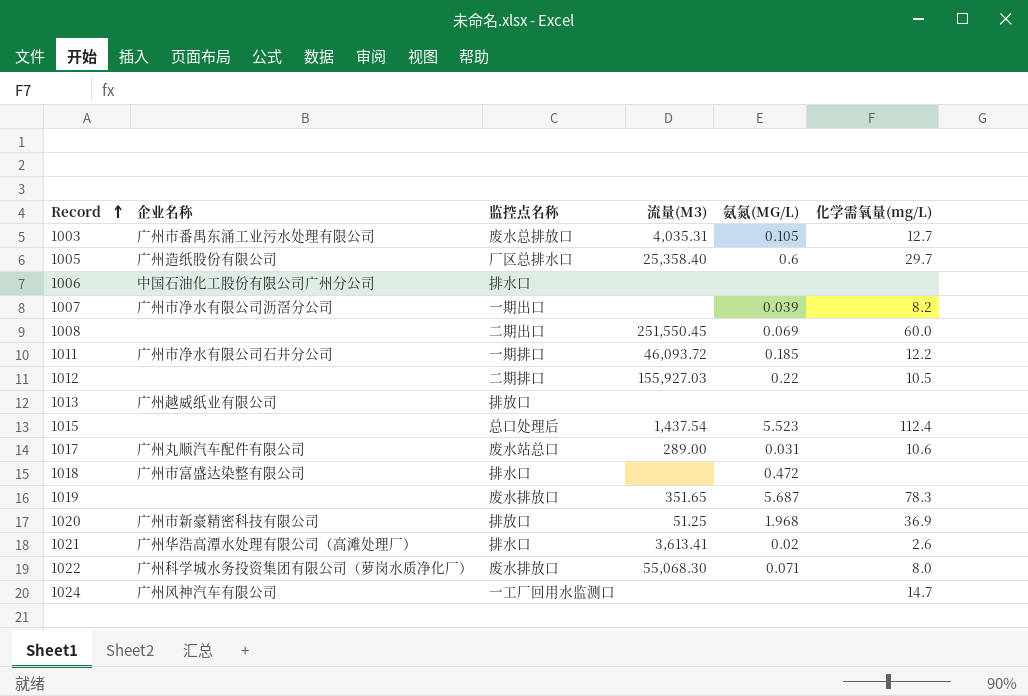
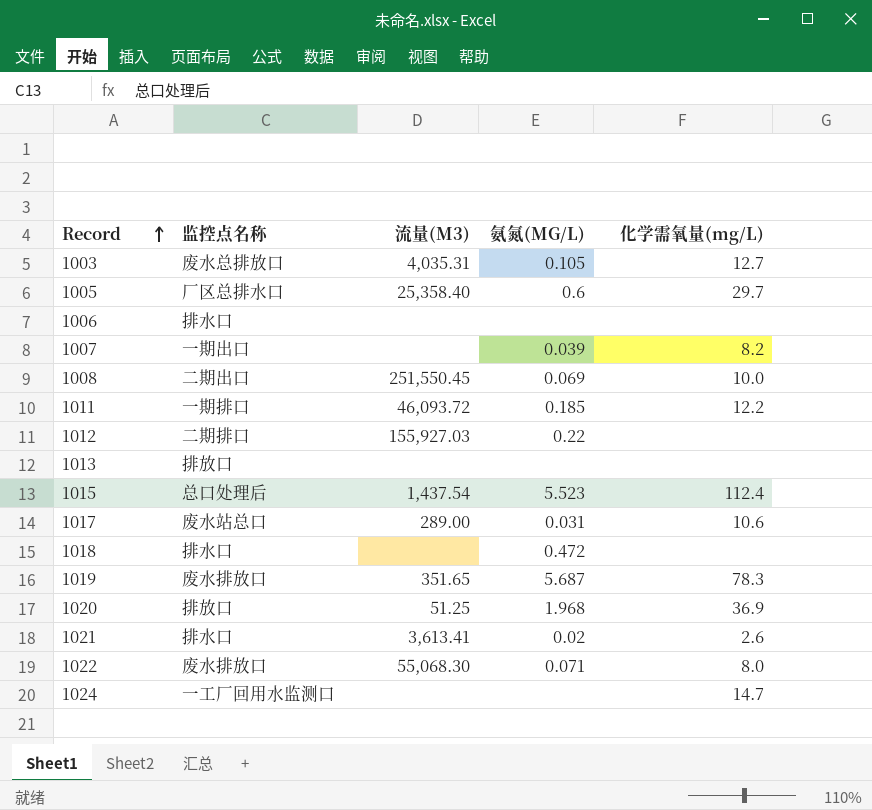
column 企业名称 | position: 2 -> none
1008 | 化学需氧量(mg/L): 60.0 -> 10.0
1012 | 化学需氧量(mg/L): 10.5 -> none

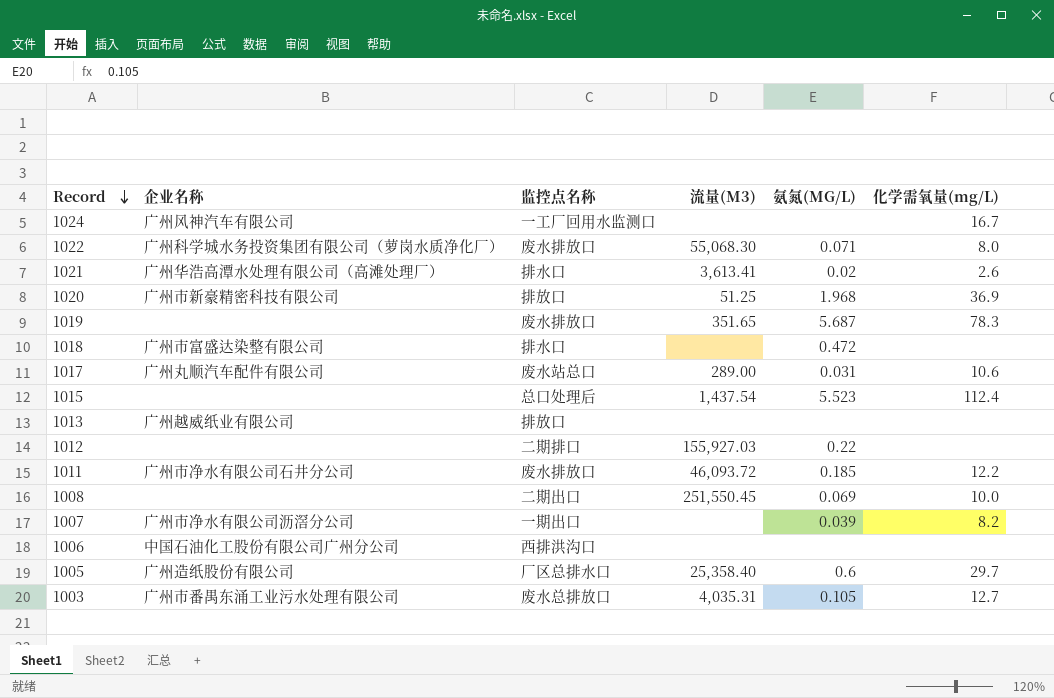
row order: Record ascending -> Record descending
column 企业名称 | position: none -> 2
1024 | 化学需氧量(mg/L): 14.7 -> 16.7
1011 | 监控点名称: 一期排口 -> 废水排放口
1006 | 监控点名称: 排水口 -> 西排洪沟口

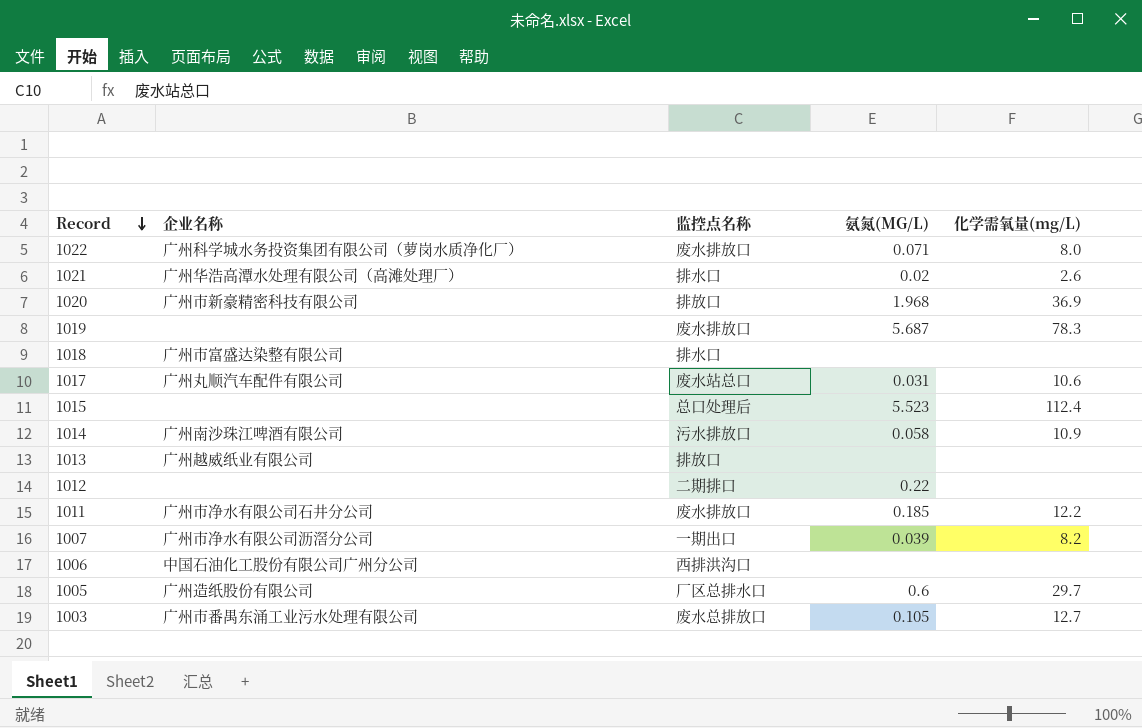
column 流量(M3) | position: 4 -> none
row 1024: 广州风神汽车有限公司 | 一工厂回用水监测口 | none | none | 16.7 -> none
row 1008: none | 二期出口 | 251,550.45 | 0.069 | 10.0 -> none
1018 | 氨氮(MG/L): 0.472 -> none
row 1014: none -> 广州南沙珠江啤酒有限公司 | 污水排放口 | 0.058 | 10.9

